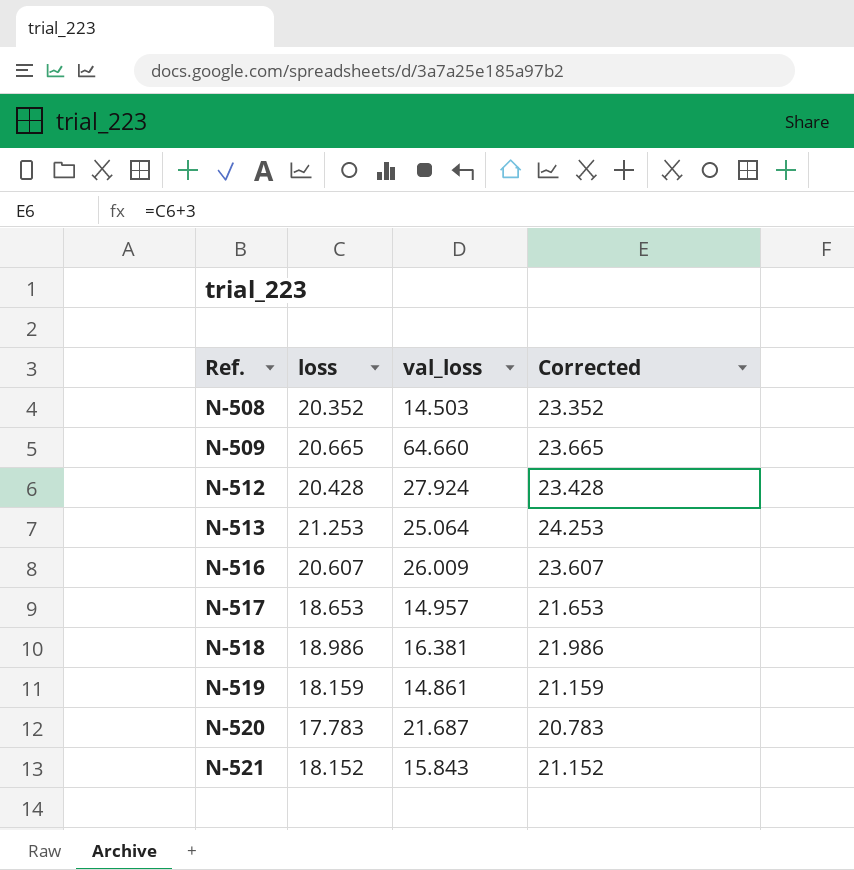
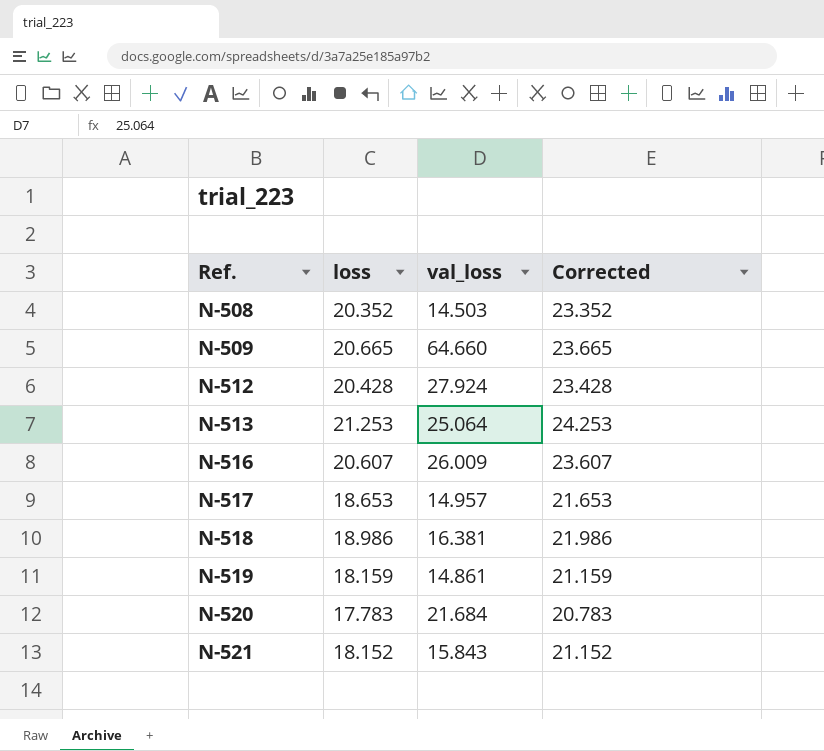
N-520 | val_loss: 21.687 -> 21.684

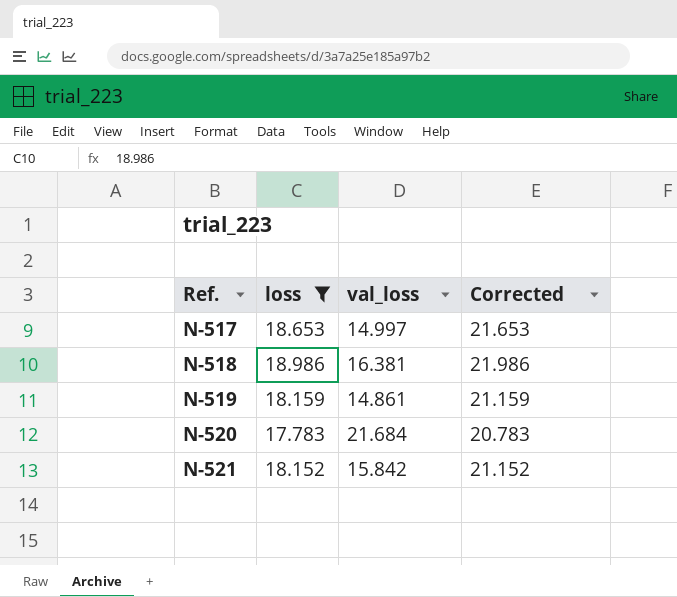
filter: none -> loss <= 18.986
N-517 | val_loss: 14.957 -> 14.997
N-521 | val_loss: 15.843 -> 15.842

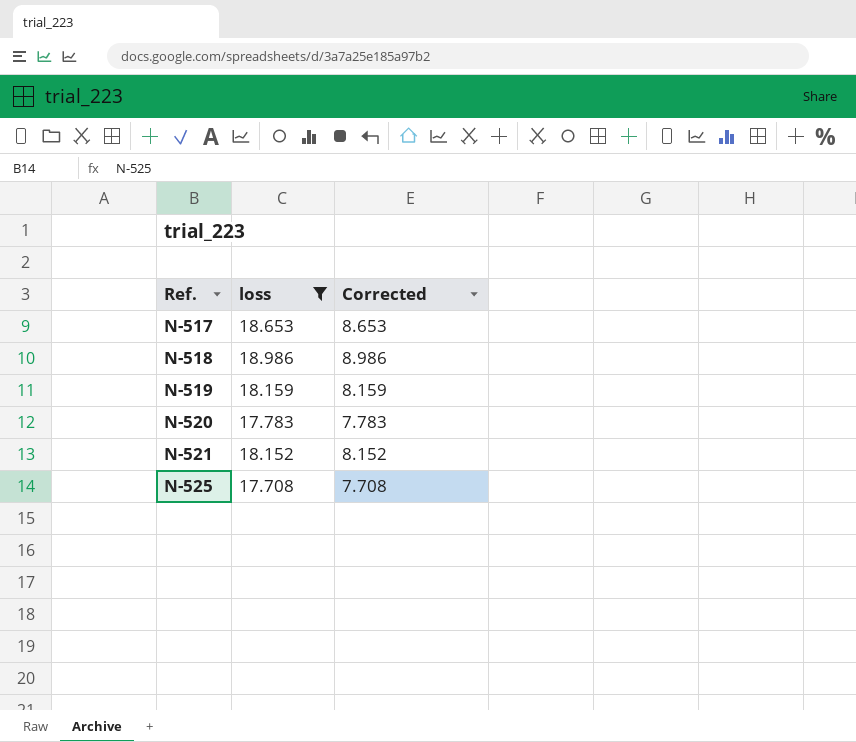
column val_loss | position: 3 -> none
column Corrected | formula: [loss] + 3 -> [loss] - 10
row N-525: none -> 17.708 | 7.708

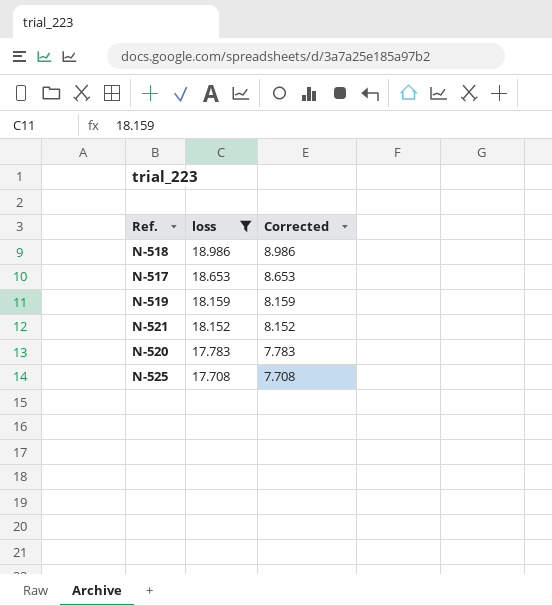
row order: Ref. ascending -> loss descending

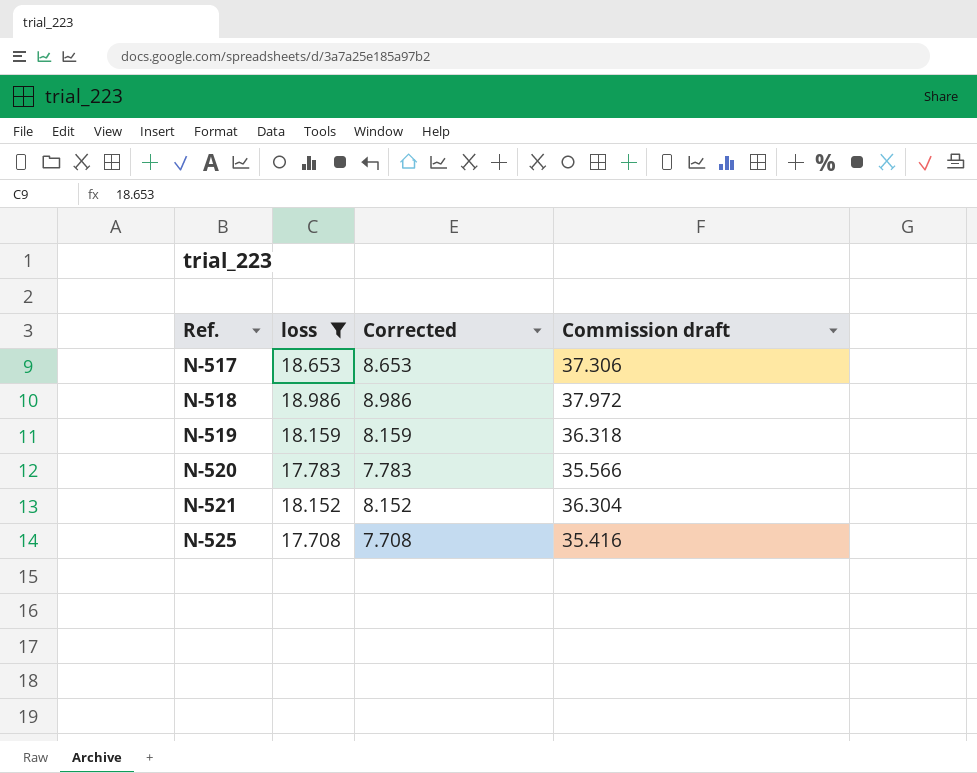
row order: loss descending -> Ref. ascending
column Commission draft | formula: none -> [loss] * 2

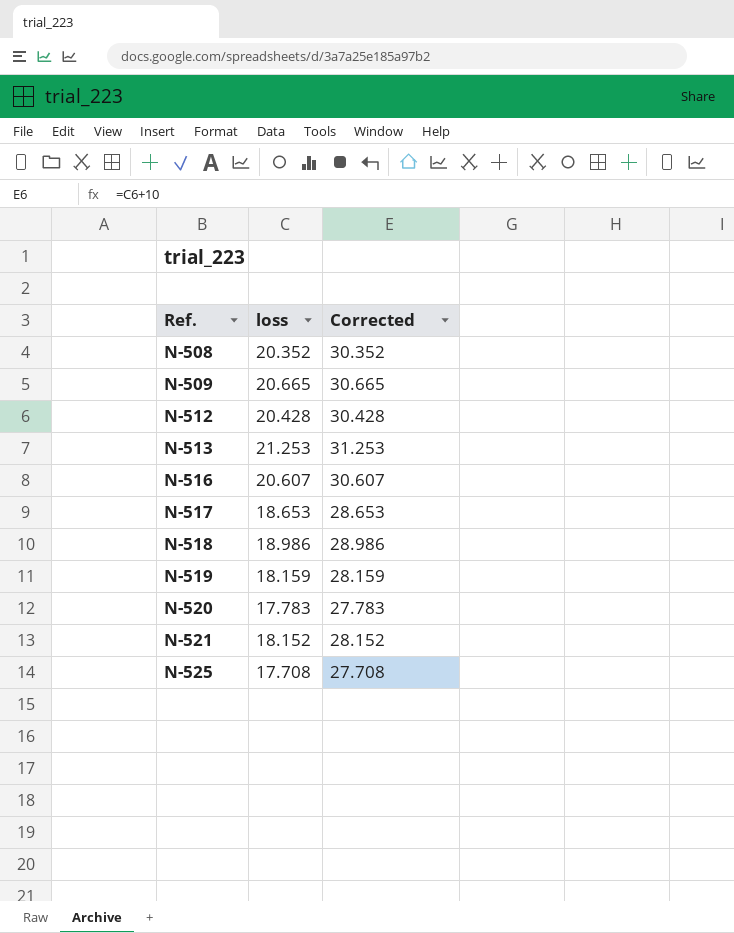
filter: loss <= 18.986 -> none
column Commission draft | formula: [loss] * 2 -> none
column Corrected | formula: [loss] - 10 -> [loss] + 10

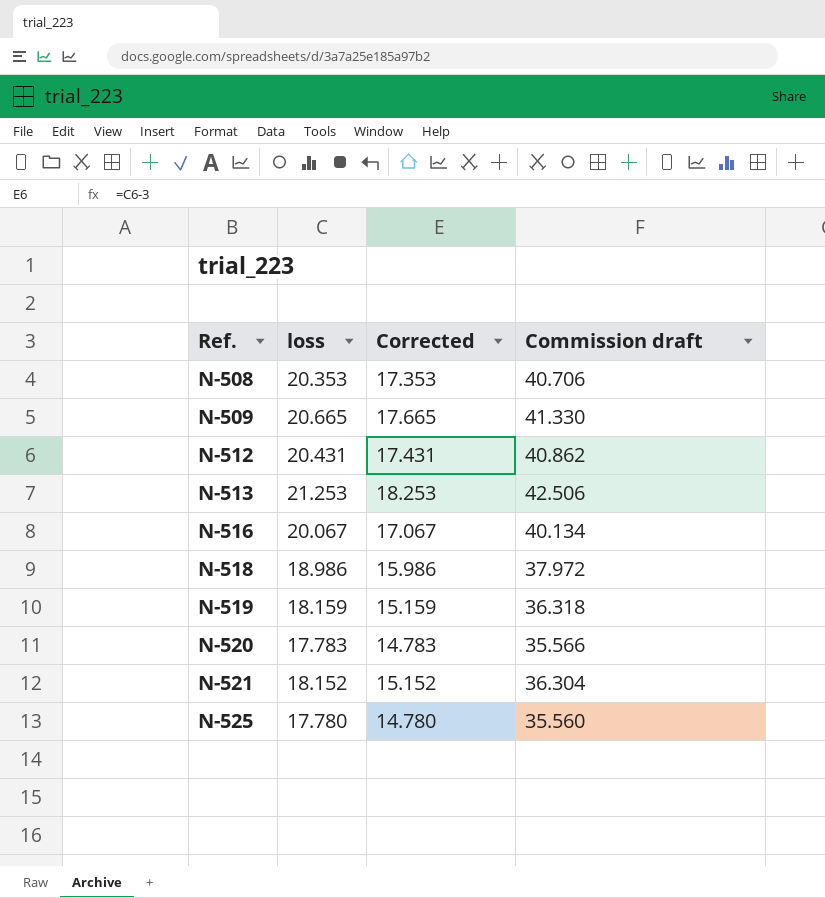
column Corrected | formula: [loss] + 10 -> [loss] - 3
column Commission draft | formula: none -> [loss] * 2
row N-517: 18.653 | 28.653 -> none
N-508 | loss: 20.352 -> 20.353
N-512 | loss: 20.428 -> 20.431
N-516 | loss: 20.607 -> 20.067
N-525 | loss: 17.708 -> 17.780

